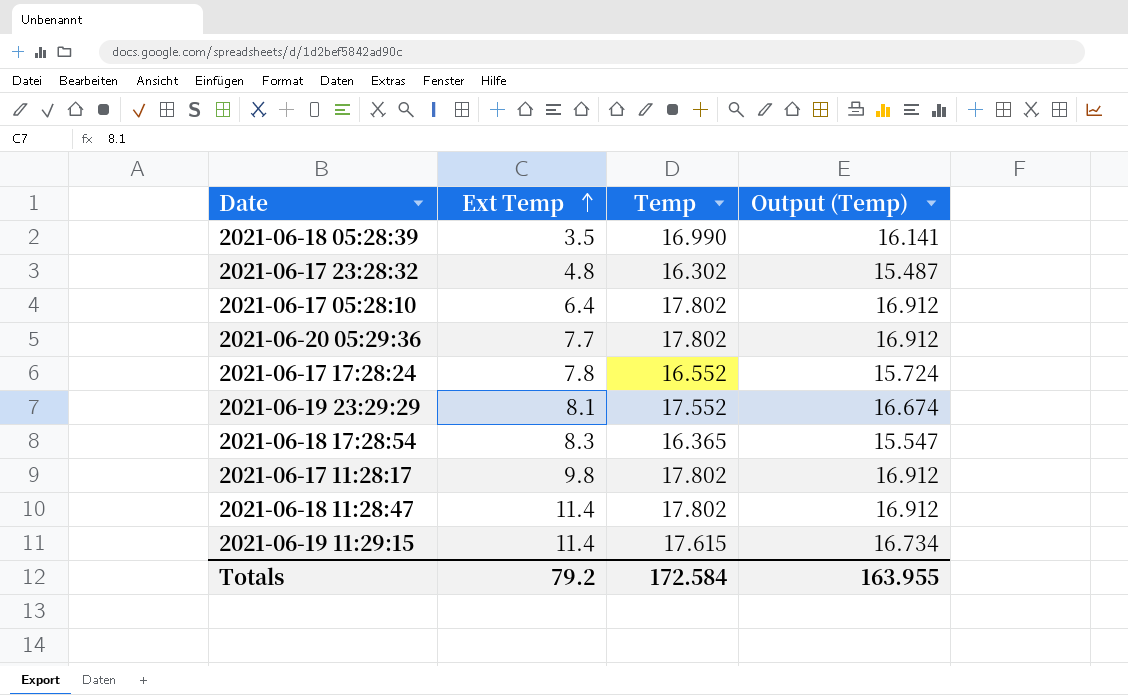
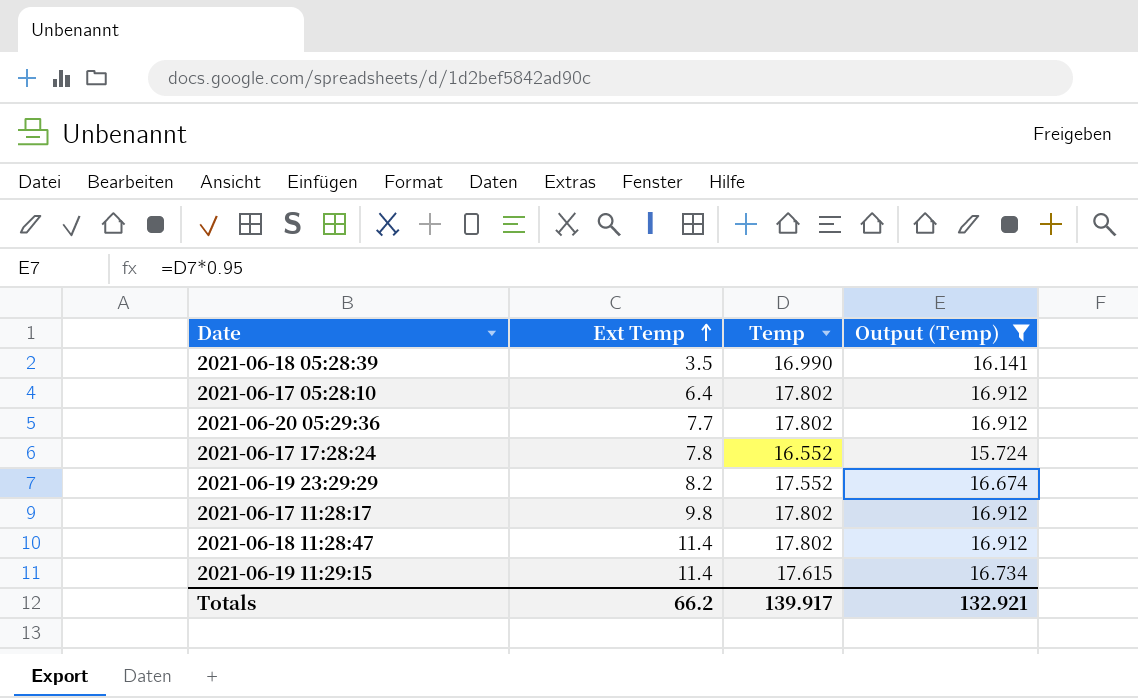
filter: none -> Output (Temp) >= 15.724
2021-06-19 23:29:29 | Ext Temp: 8.1 -> 8.2
Totals | Ext Temp: 79.2 -> 66.2
Totals | Temp: 172.584 -> 139.917
Totals | Output (Temp): 163.955 -> 132.921

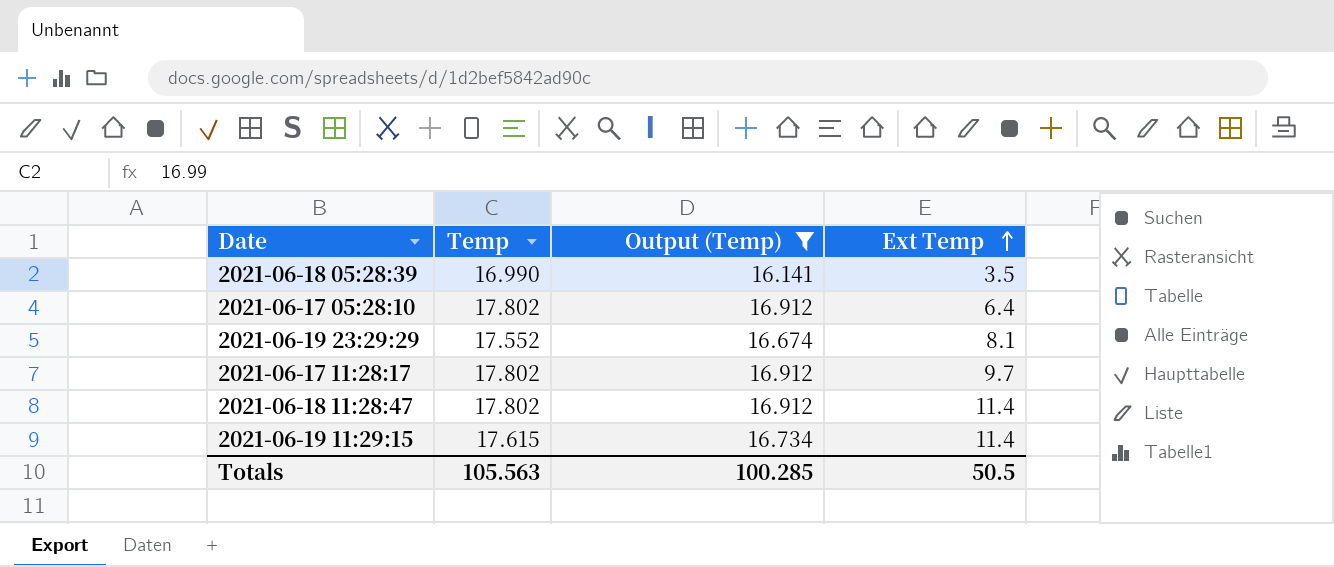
column Ext Temp | position: 2 -> 4
row 2021-06-20 05:29:36: 7.7 | 17.802 | 16.912 -> none
row 2021-06-17 17:28:24: 7.8 | 16.552 | 15.724 -> none
2021-06-19 23:29:29 | Ext Temp: 8.2 -> 8.1
2021-06-17 11:28:17 | Ext Temp: 9.8 -> 9.7
Totals | Temp: 139.917 -> 105.563
Totals | Output (Temp): 132.921 -> 100.285
Totals | Ext Temp: 66.2 -> 50.5

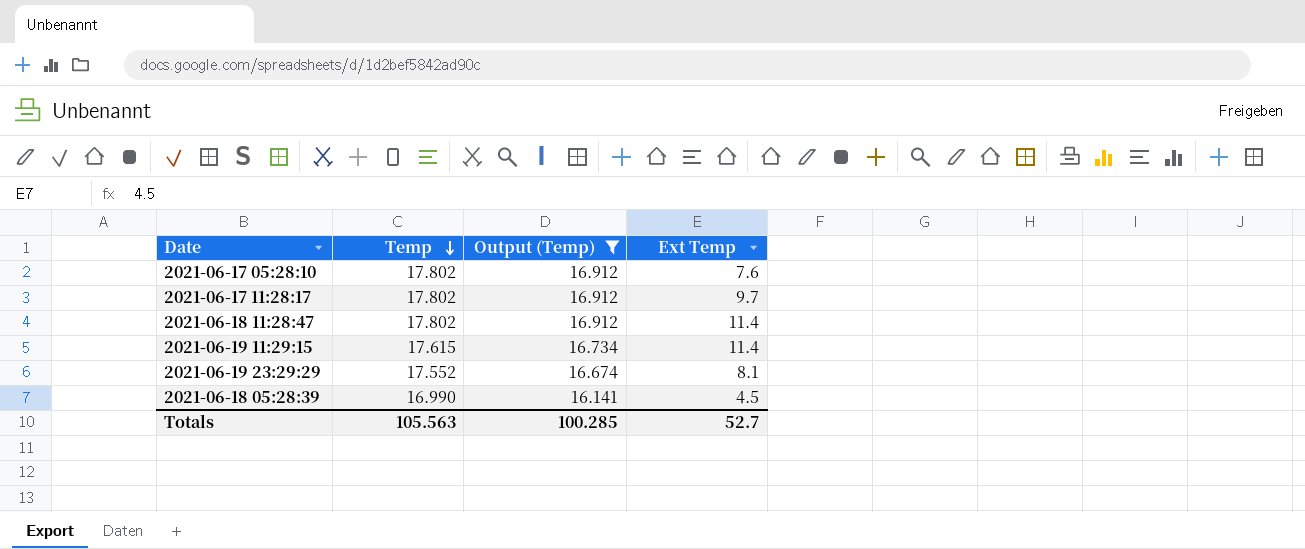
row order: Ext Temp ascending -> Temp descending
2021-06-17 05:28:10 | Ext Temp: 6.4 -> 7.6
2021-06-18 05:28:39 | Ext Temp: 3.5 -> 4.5
Totals | Ext Temp: 50.5 -> 52.7

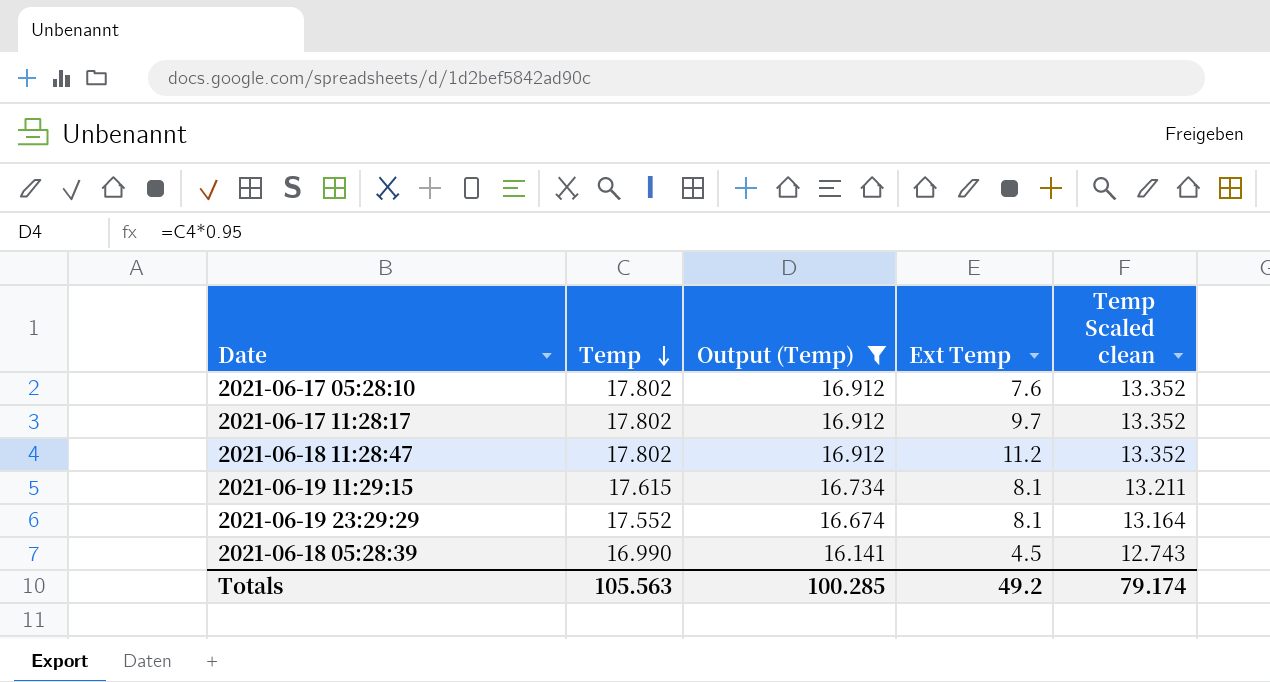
column Temp Scaled clean | formula: none -> [Temp] * 0.75
2021-06-18 11:28:47 | Ext Temp: 11.4 -> 11.2
2021-06-19 11:29:15 | Ext Temp: 11.4 -> 8.1
Totals | Ext Temp: 52.7 -> 49.2

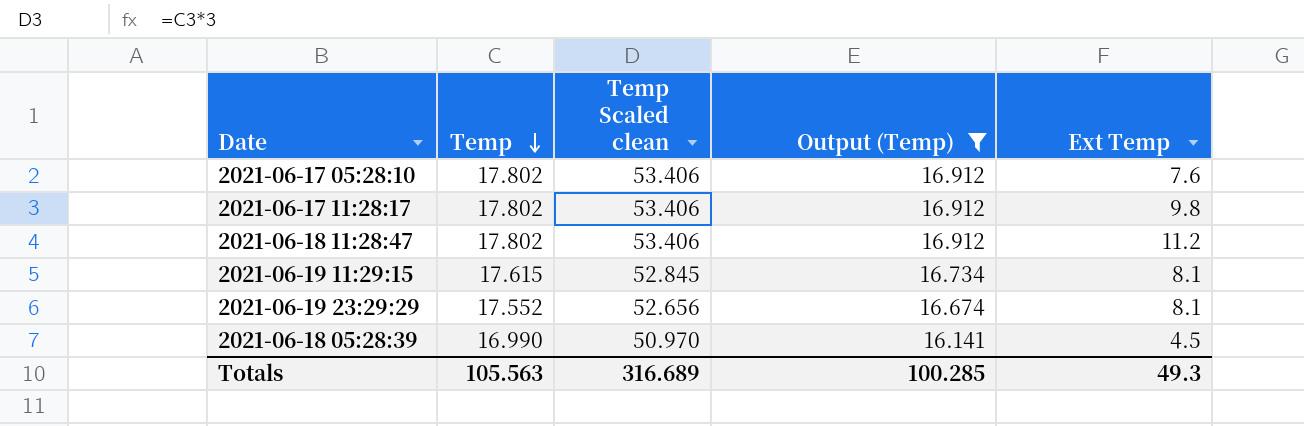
column Temp Scaled clean | formula: [Temp] * 0.75 -> [Temp] * 3
column Temp Scaled clean | position: 5 -> 3
2021-06-17 11:28:17 | Ext Temp: 9.7 -> 9.8
Totals | Temp Scaled clean: 79.174 -> 316.689
Totals | Ext Temp: 49.2 -> 49.3

